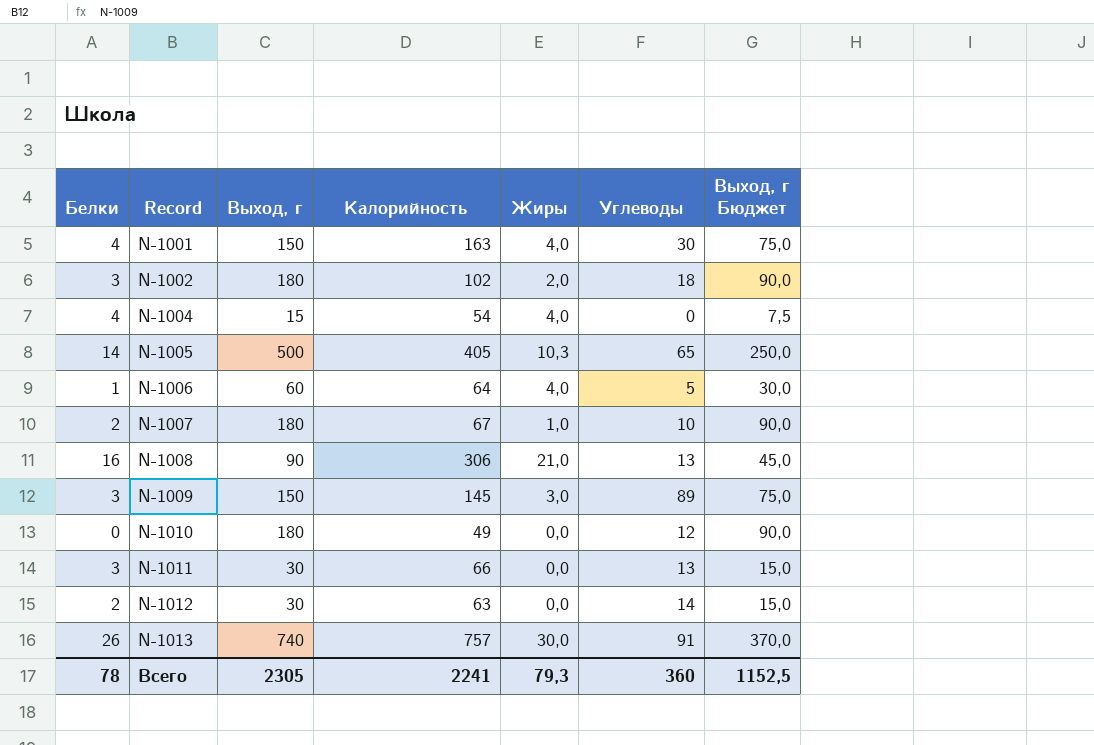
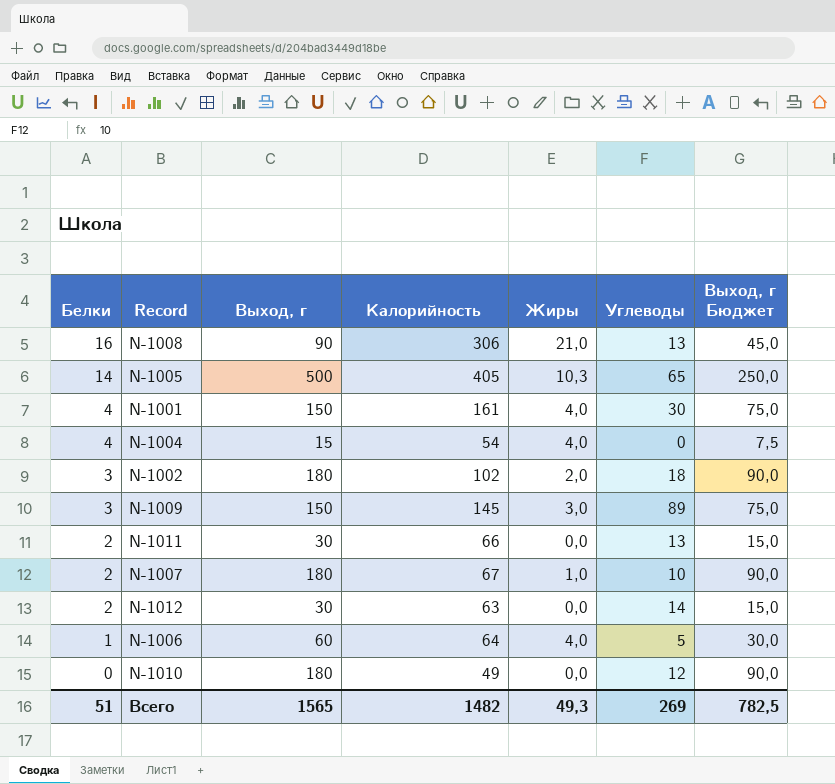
row order: Record ascending -> Белки descending
row N-1013: 26 | 740 | 757 | 30,0 | 91 | 370,0 -> none
N-1001 | Калорийность: 163 -> 161
N-1011 | Белки: 3 -> 2
Всего | Белки: 78 -> 51
Всего | Выход, г: 2305 -> 1565
Всего | Калорийность: 2241 -> 1482
Всего | Жиры: 79,3 -> 49,3
Всего | Углеводы: 360 -> 269
Всего | Выход, г Бюджет: 1152,5 -> 782,5

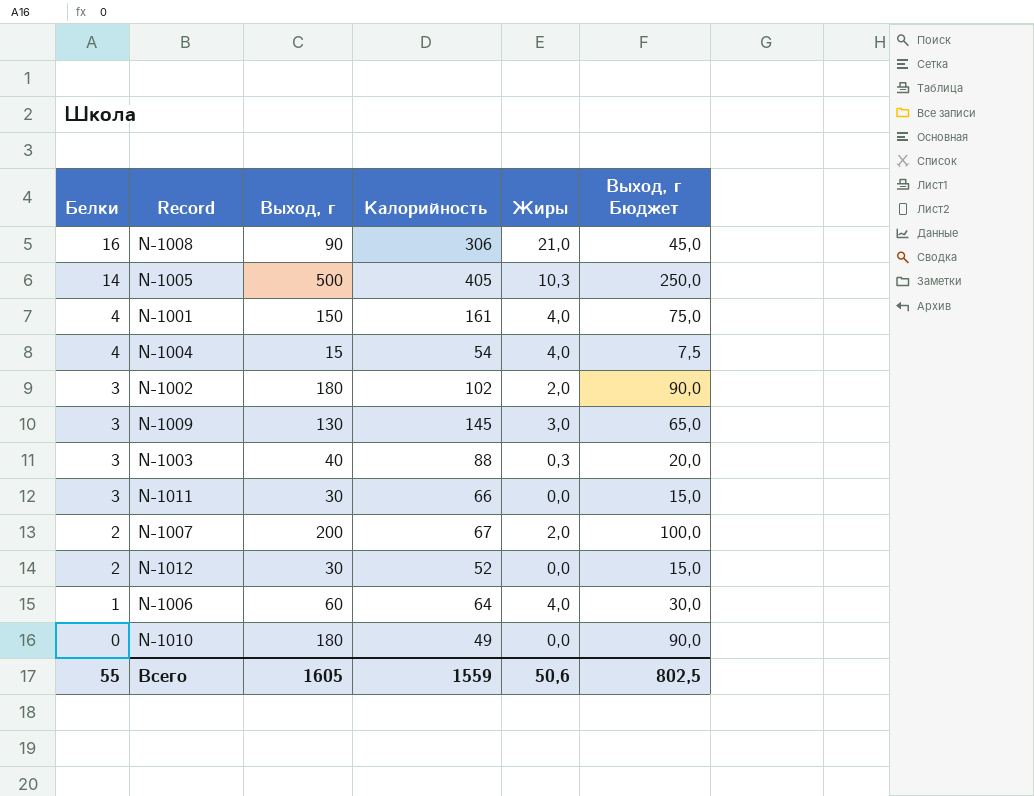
column Углеводы | position: 6 -> none
N-1009 | Выход, г: 150 -> 130
N-1009 | Выход, г Бюджет: 75,0 -> 65,0
row N-1003: none -> 3 | 40 | 88 | 0,3 | 20,0
N-1011 | Белки: 2 -> 3
N-1007 | Выход, г: 180 -> 200
N-1007 | Жиры: 1,0 -> 2,0
N-1007 | Выход, г Бюджет: 90,0 -> 100,0
N-1012 | Калорийность: 63 -> 52
Всего | Белки: 51 -> 55
Всего | Выход, г: 1565 -> 1605
Всего | Калорийность: 1482 -> 1559
Всего | Жиры: 49,3 -> 50,6
Всего | Выход, г Бюджет: 782,5 -> 802,5

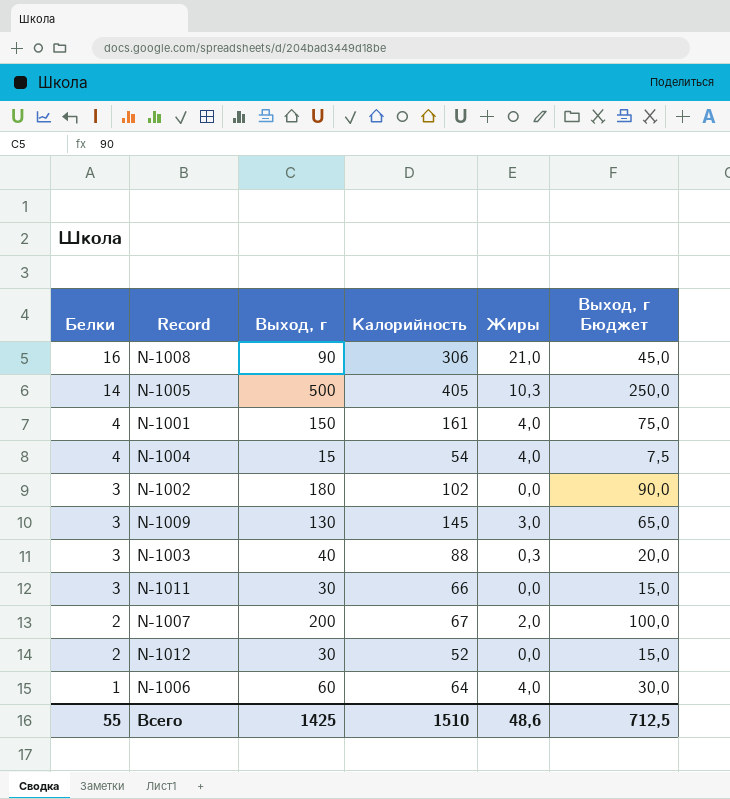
row N-1010: 0 | 180 | 49 | 0,0 | 90,0 -> none
N-1002 | Жиры: 2,0 -> 0,0
Всего | Выход, г: 1605 -> 1425
Всего | Калорийность: 1559 -> 1510
Всего | Жиры: 50,6 -> 48,6
Всего | Выход, г Бюджет: 802,5 -> 712,5

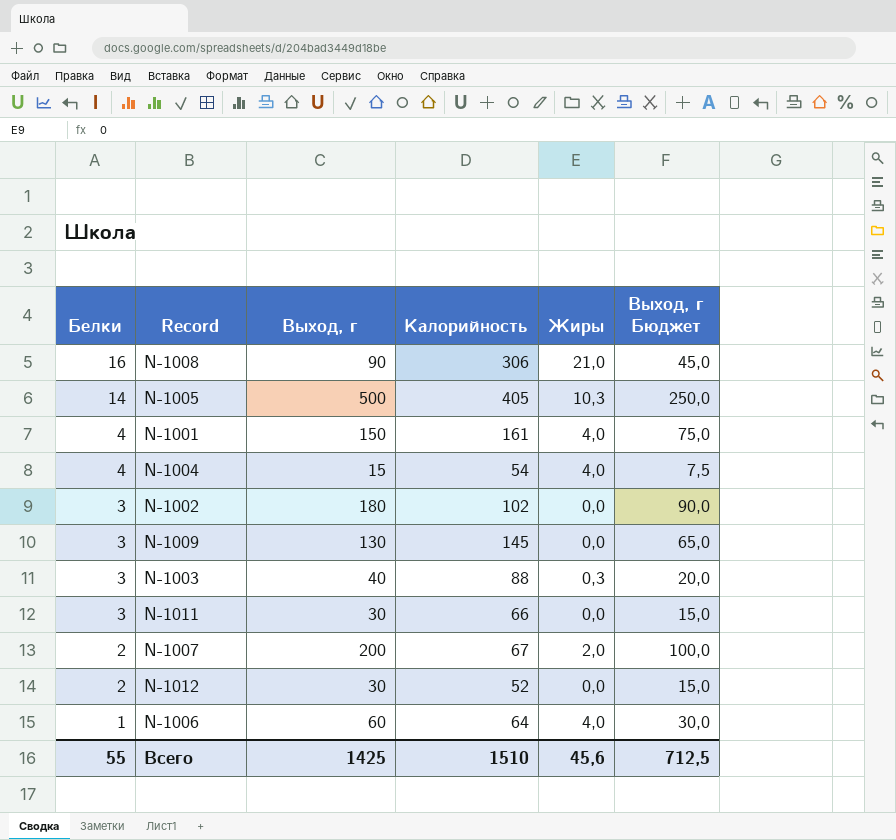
N-1009 | Жиры: 3,0 -> 0,0
Всего | Жиры: 48,6 -> 45,6

